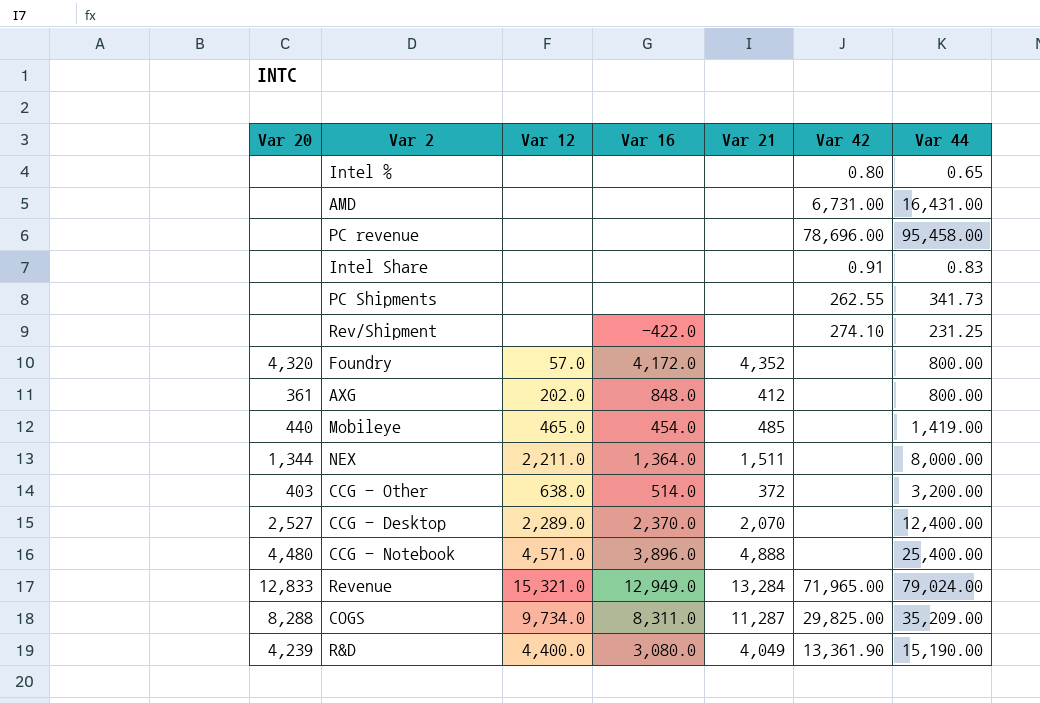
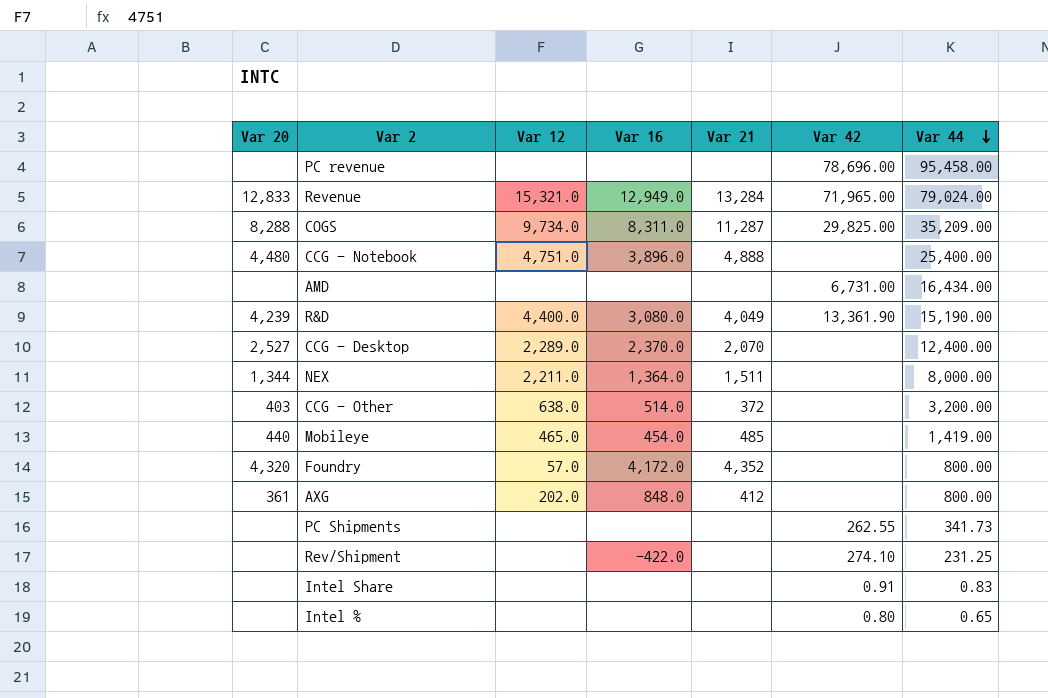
row order: none -> Var 44 descending
CCG - Notebook | Var 12: 4,571.0 -> 4,751.0
AMD | Var 44: 16,431.00 -> 16,434.00

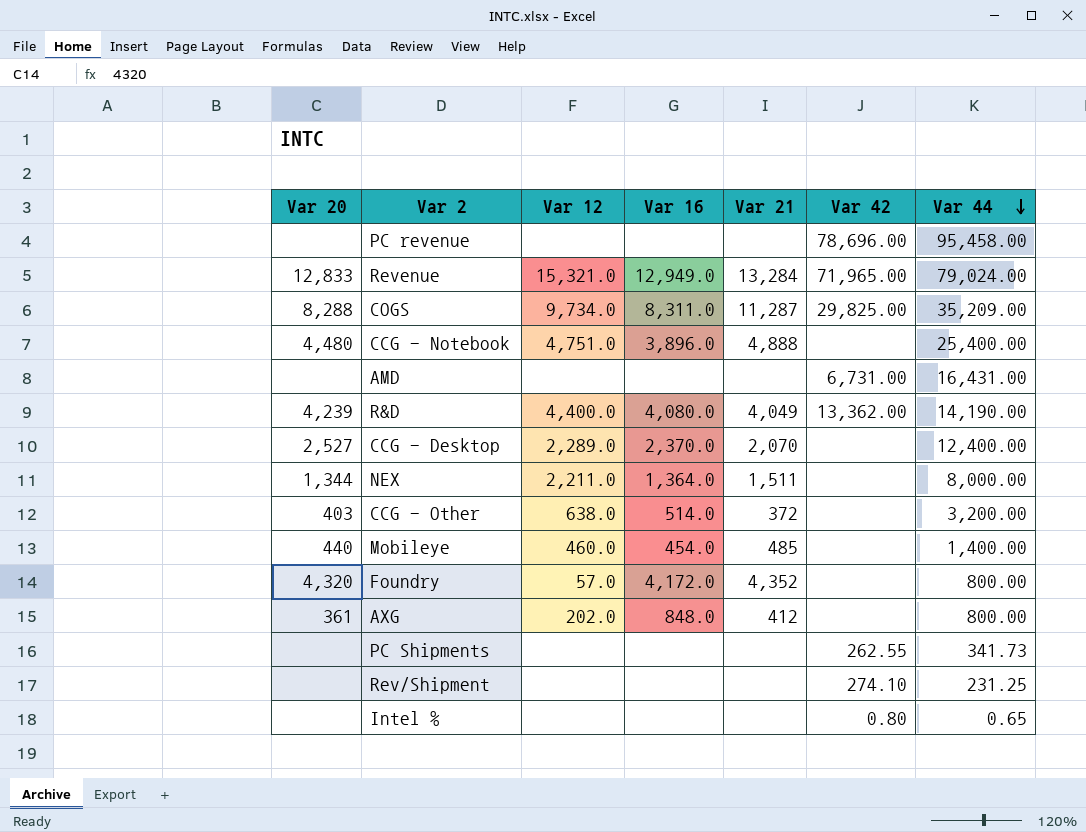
row Intel Share: none | none | none | none | 0.91 | 0.83 -> none
AMD | Var 44: 16,434.00 -> 16,431.00
R&D | Var 16: 3,080.0 -> 4,080.0
R&D | Var 42: 13,361.90 -> 13,362.00
R&D | Var 44: 15,190.00 -> 14,190.00
Mobileye | Var 12: 465.0 -> 460.0
Mobileye | Var 44: 1,419.00 -> 1,400.00
Rev/Shipment | Var 16: -422.0 -> none

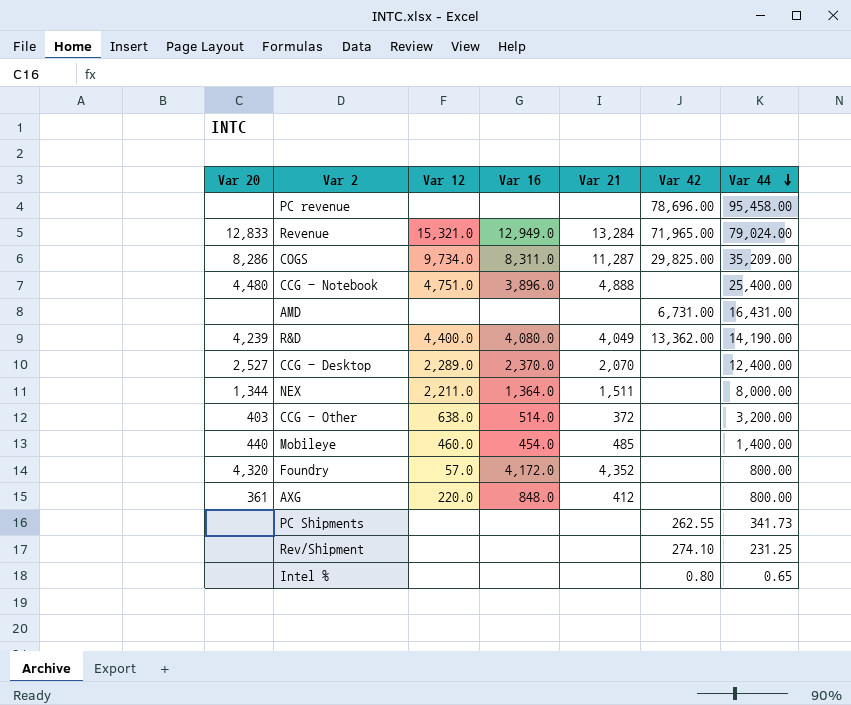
COGS | Var 20: 8,288 -> 8,286
AXG | Var 12: 202.0 -> 220.0

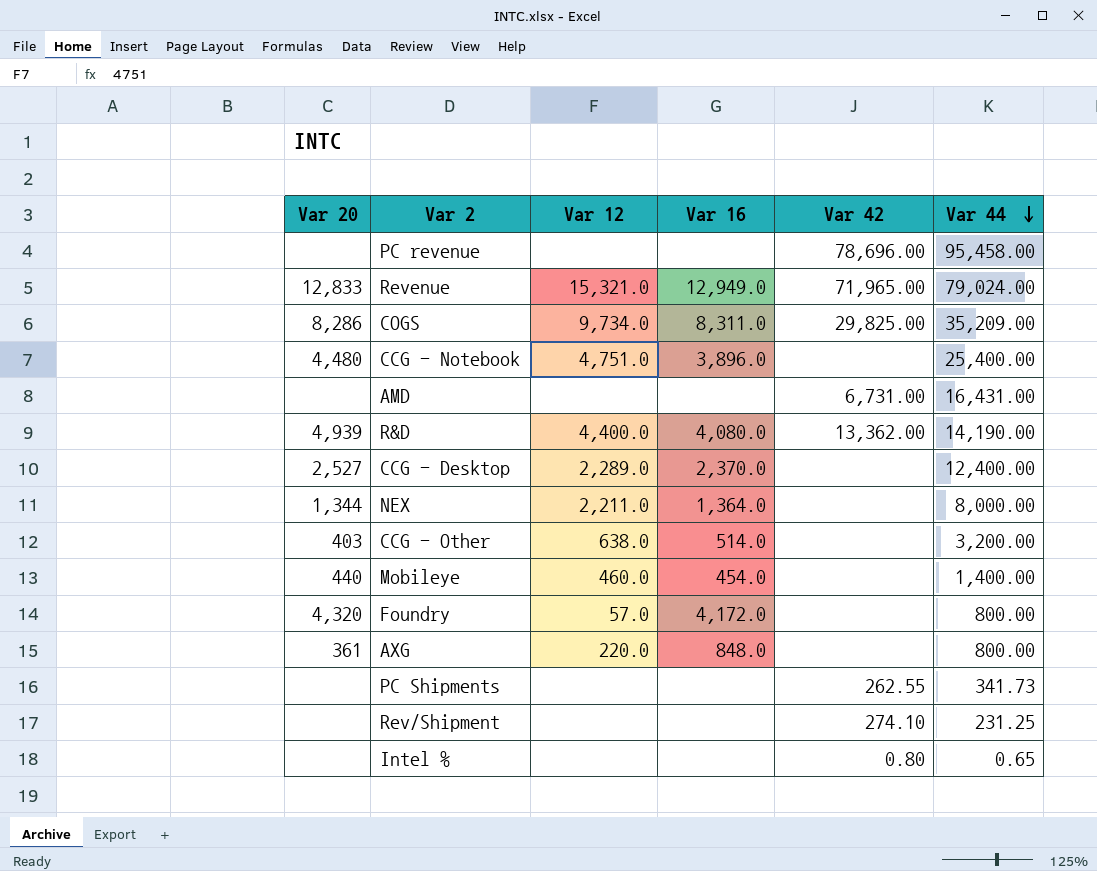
column Var 21 | position: 5 -> none
R&D | Var 20: 4,239 -> 4,939

